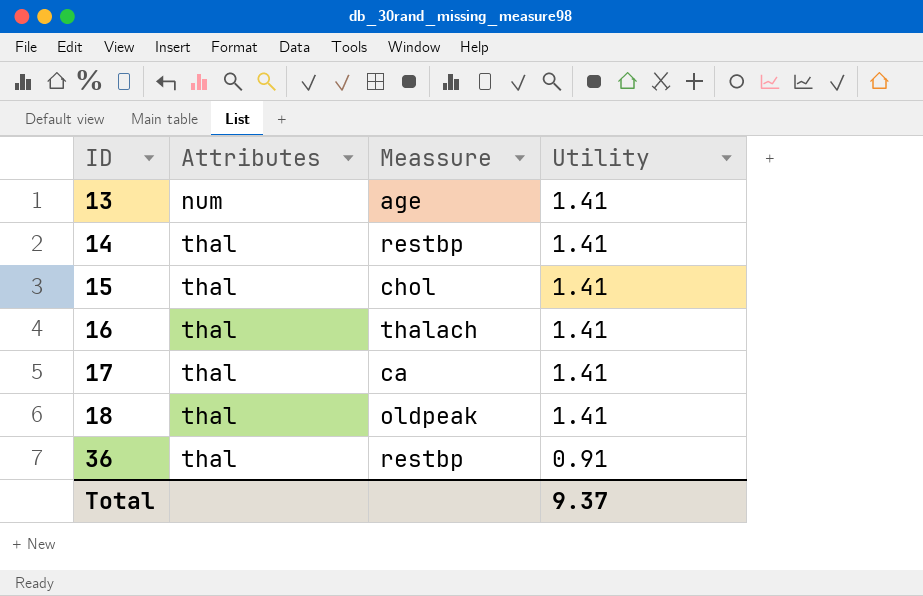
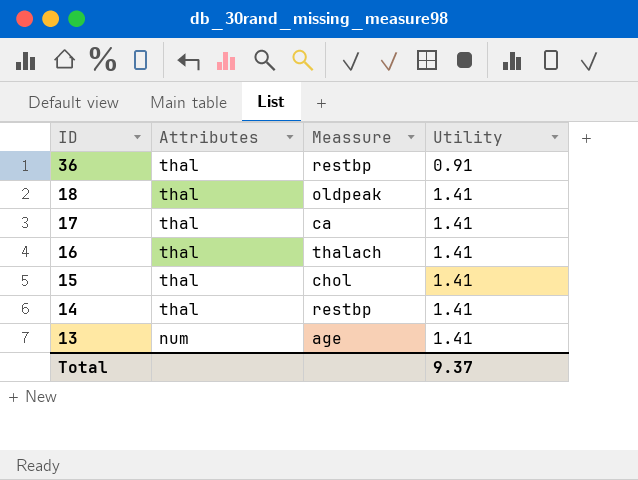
row order: ID ascending -> ID descending

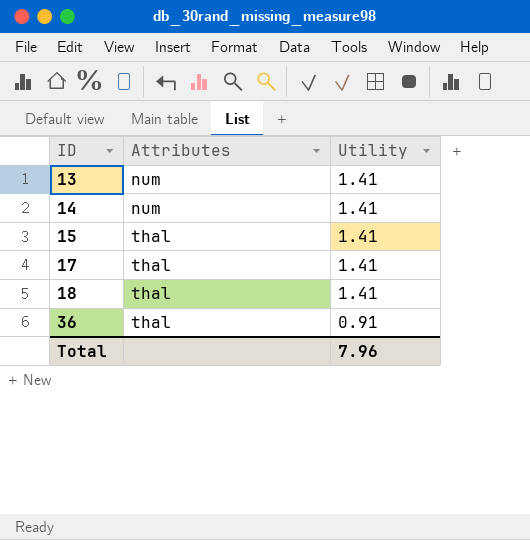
row order: ID descending -> ID ascending
column Meassure | position: 3 -> none
row 16: thal | thalach | 1.41 -> none
14 | Attributes: thal -> num
Total | Utility: 9.37 -> 7.96

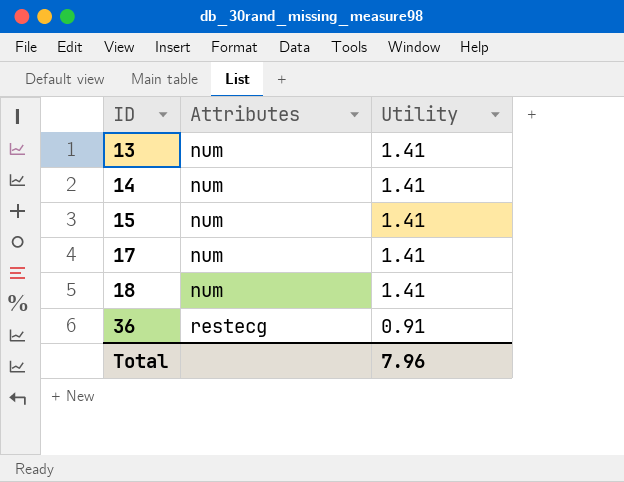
15 | Attributes: thal -> num
17 | Attributes: thal -> num
18 | Attributes: thal -> num
36 | Attributes: thal -> restecg

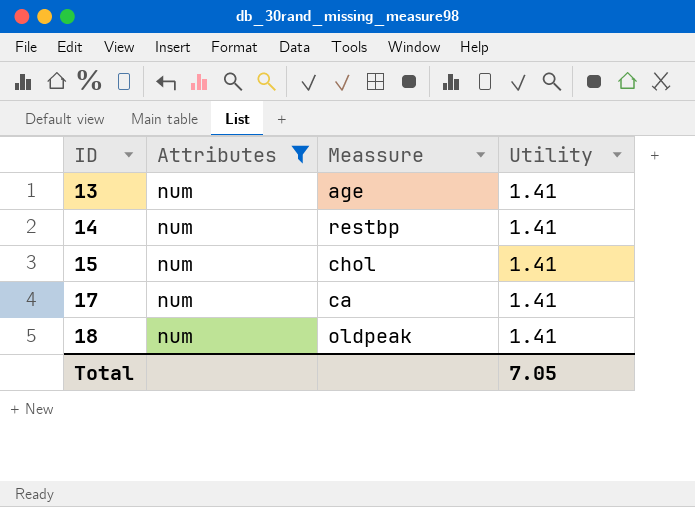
filter: none -> Attributes = num
column Meassure | position: none -> 3
Total | Utility: 7.96 -> 7.05

